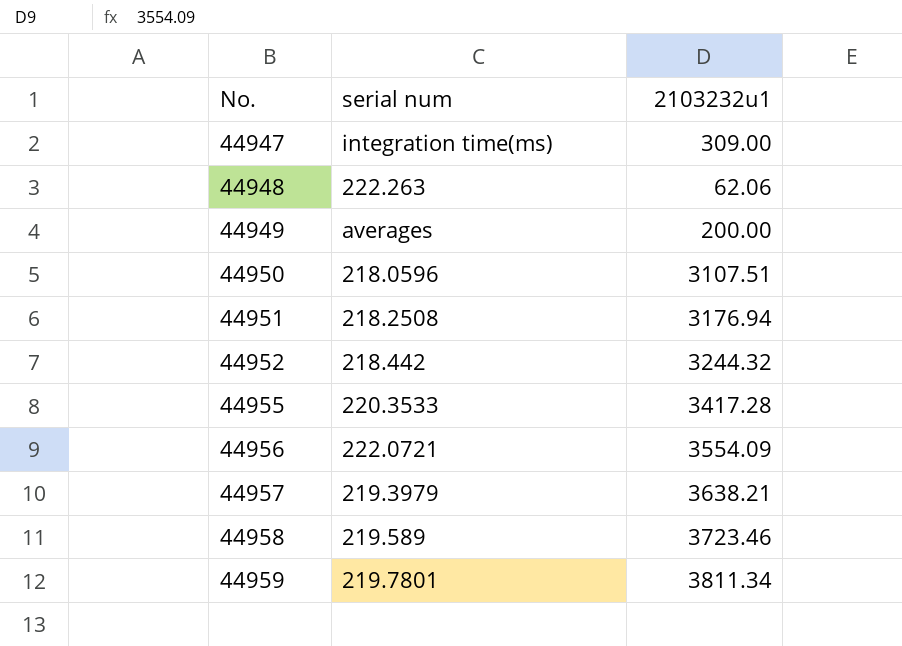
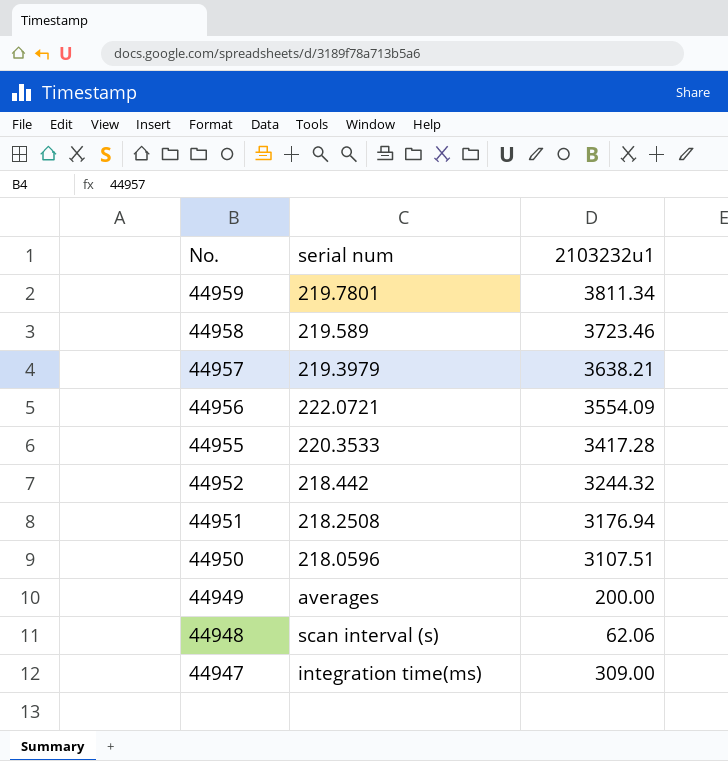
row order: No. ascending -> No. descending
44948 | serial num: 222.263 -> scan interval (s)

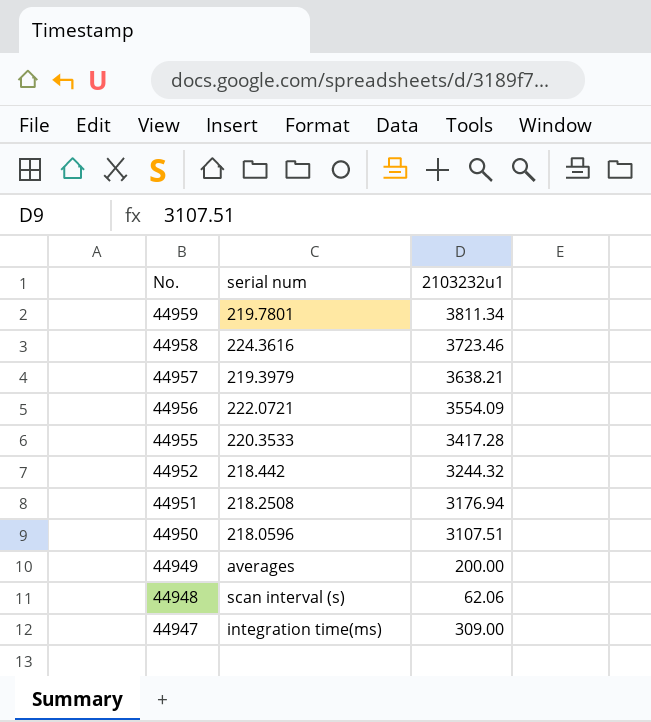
44958 | serial num: 219.589 -> 224.3616

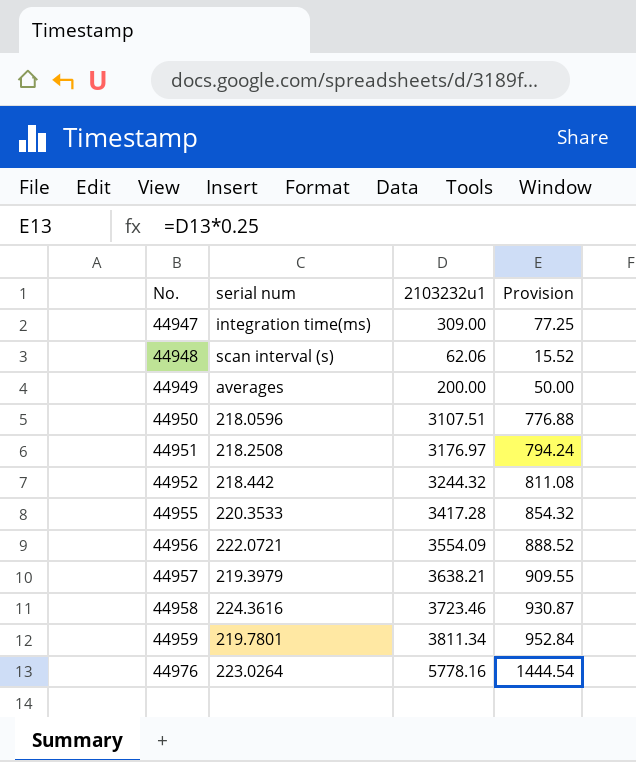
row order: No. descending -> No. ascending
column Provision | formula: none -> [2103232u1] * 0.25
44951 | 2103232u1: 3176.94 -> 3176.97
row 44976: none -> 223.0264 | 5778.16 | 1444.54

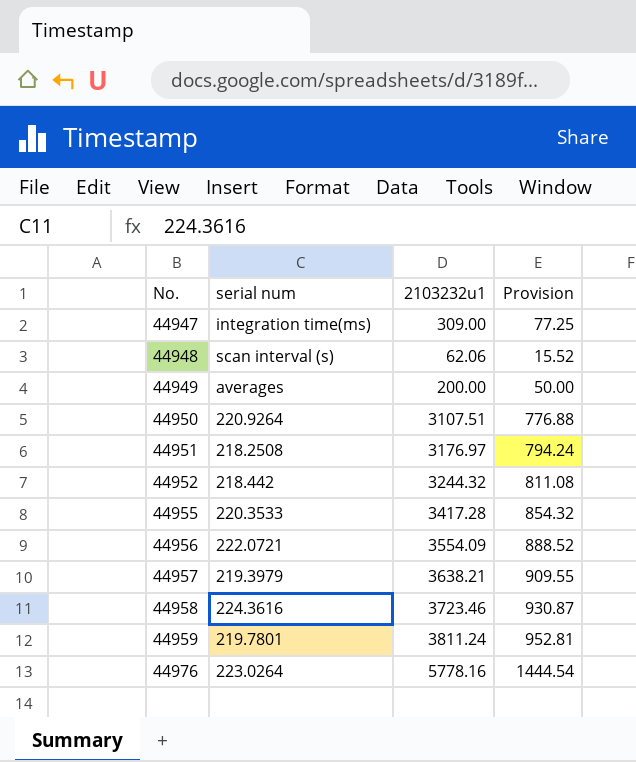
44950 | serial num: 218.0596 -> 220.9264
44959 | 2103232u1: 3811.34 -> 3811.24
44959 | Provision: 952.84 -> 952.81

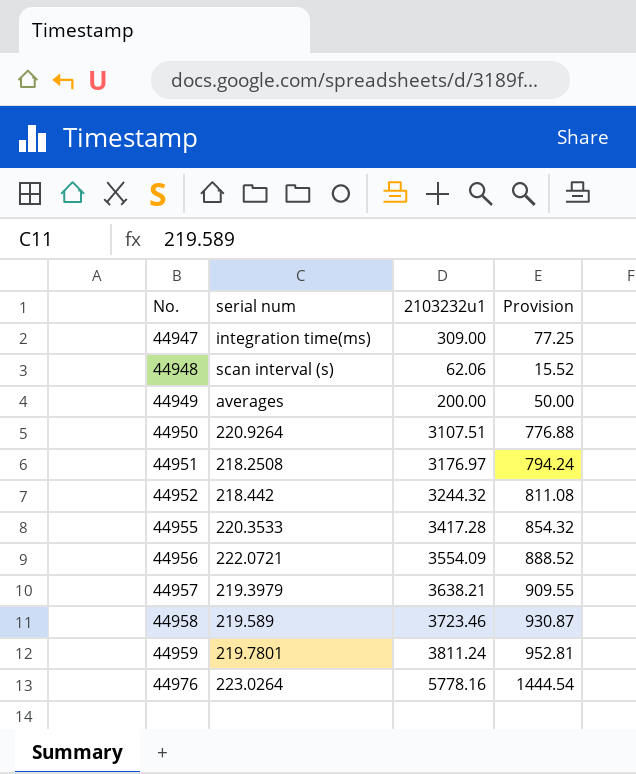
44958 | serial num: 224.3616 -> 219.589

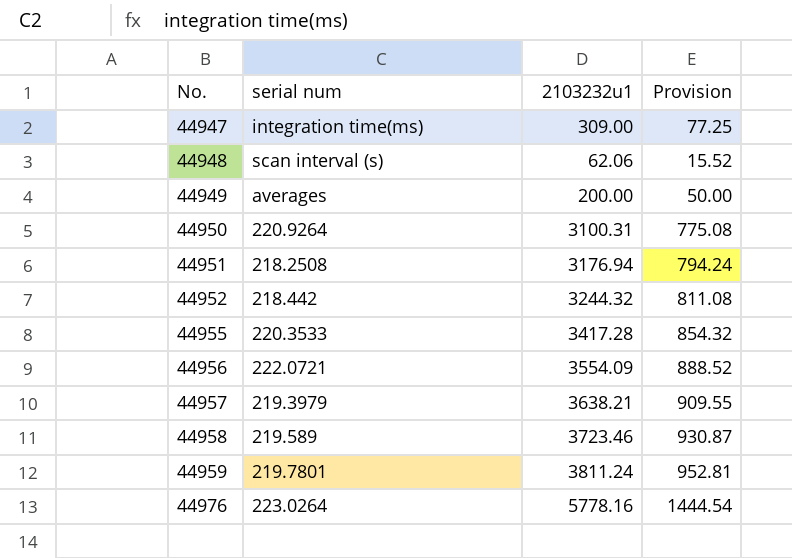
44950 | 2103232u1: 3107.51 -> 3100.31
44950 | Provision: 776.88 -> 775.08
44951 | 2103232u1: 3176.97 -> 3176.94

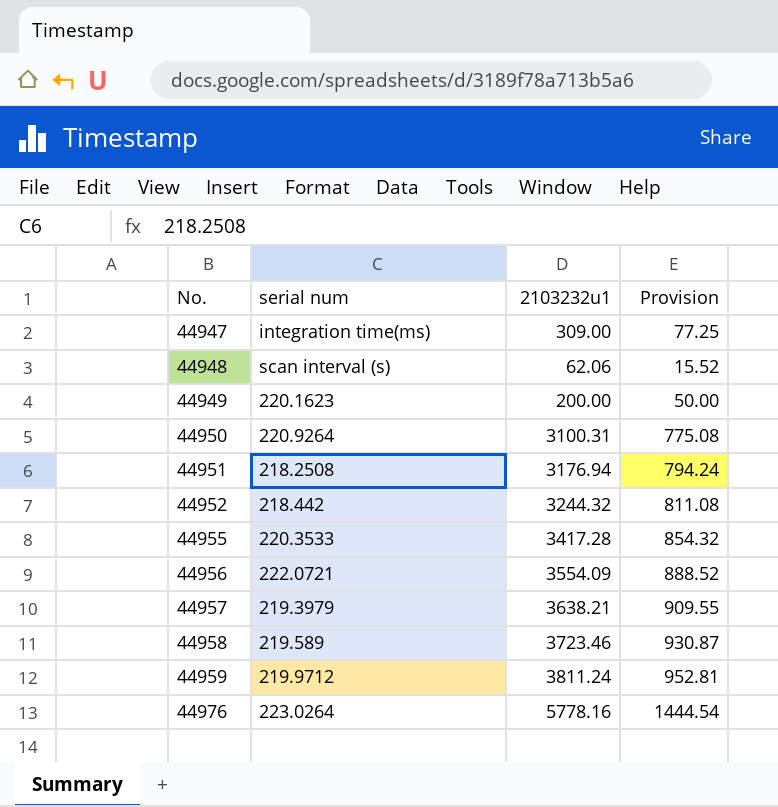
44949 | serial num: averages -> 220.1623
44959 | serial num: 219.7801 -> 219.9712

